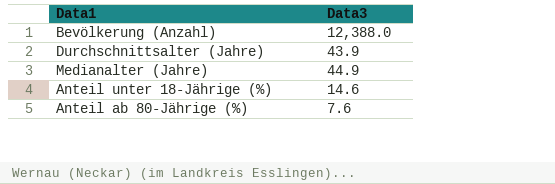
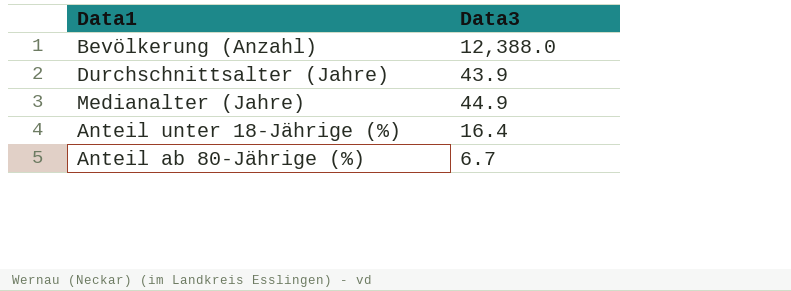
Anteil unter 18-Jährige (%) | Data3: 14.6 -> 16.4
Anteil ab 80-Jährige (%) | Data3: 7.6 -> 6.7

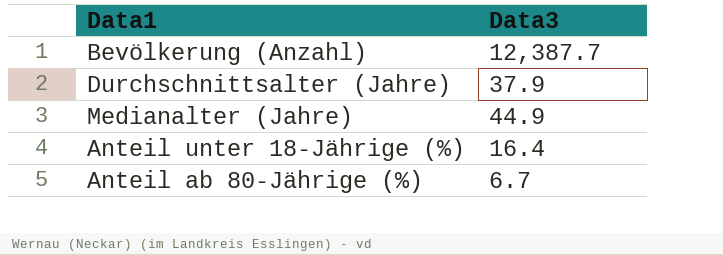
Bevölkerung (Anzahl) | Data3: 12,388.0 -> 12,387.7
Durchschnittsalter (Jahre) | Data3: 43.9 -> 37.9

